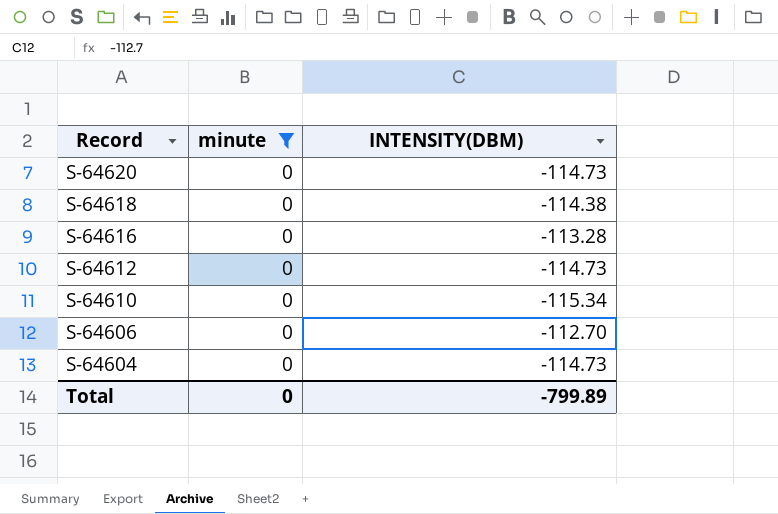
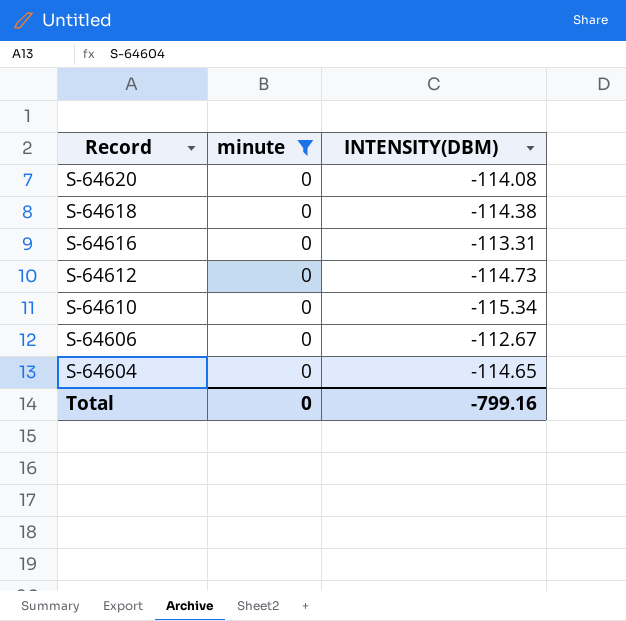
S-64620 | INTENSITY(DBM): -114.73 -> -114.08
S-64616 | INTENSITY(DBM): -113.28 -> -113.31
S-64606 | INTENSITY(DBM): -112.70 -> -112.67
S-64604 | INTENSITY(DBM): -114.73 -> -114.65
Total | INTENSITY(DBM): -799.89 -> -799.16

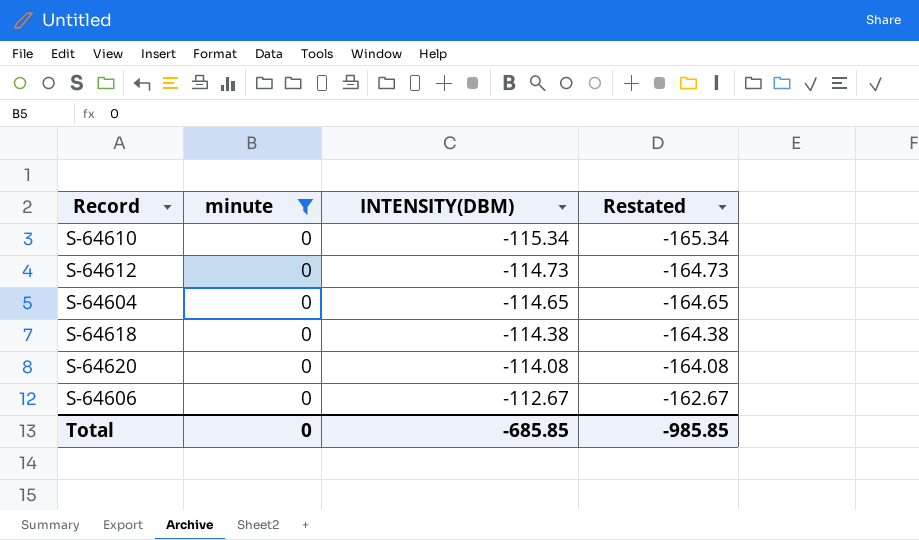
row order: Record descending -> INTENSITY(DBM) ascending
column Restated | formula: none -> [INTENSITY(DBM)] - 50
row S-64616: 0 | -113.31 -> none
Total | INTENSITY(DBM): -799.16 -> -685.85

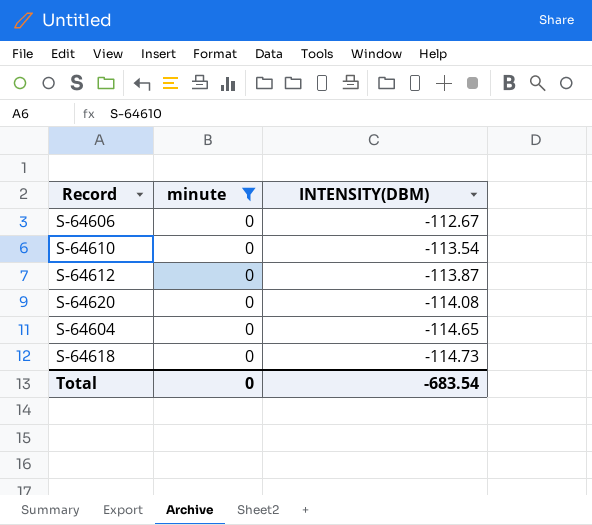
row order: INTENSITY(DBM) ascending -> INTENSITY(DBM) descending
column Restated | formula: [INTENSITY(DBM)] - 50 -> none
S-64610 | INTENSITY(DBM): -115.34 -> -113.54
S-64612 | INTENSITY(DBM): -114.73 -> -113.87
S-64618 | INTENSITY(DBM): -114.38 -> -114.73
Total | INTENSITY(DBM): -685.85 -> -683.54

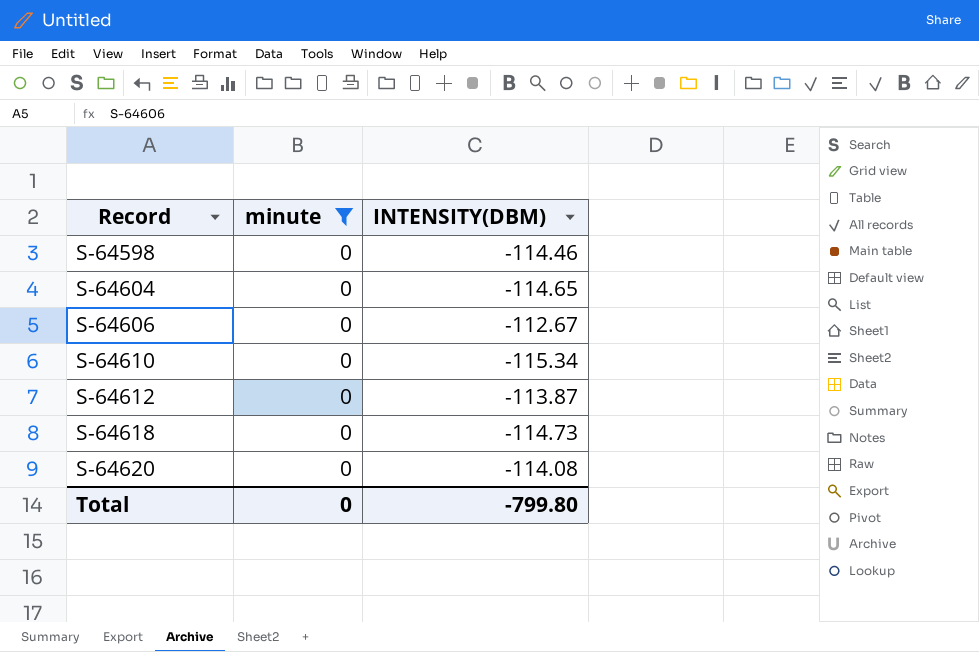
row order: INTENSITY(DBM) descending -> Record ascending
row S-64598: none -> 0 | -114.46
S-64610 | INTENSITY(DBM): -113.54 -> -115.34
Total | INTENSITY(DBM): -683.54 -> -799.80

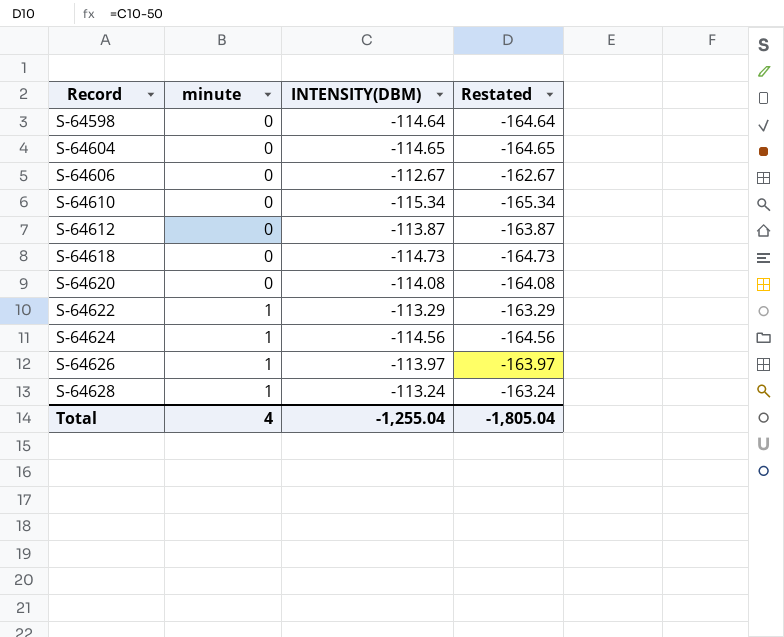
filter: minute = 0 -> none
column Restated | formula: none -> [INTENSITY(DBM)] - 50
S-64598 | INTENSITY(DBM): -114.46 -> -114.64
Total | minute: 0 -> 4
Total | INTENSITY(DBM): -799.80 -> -1,255.04

